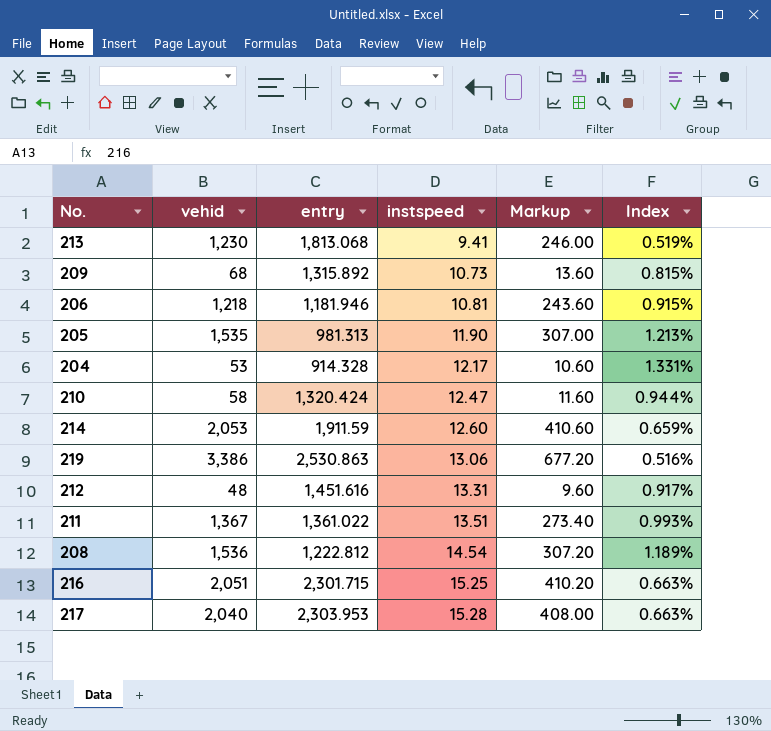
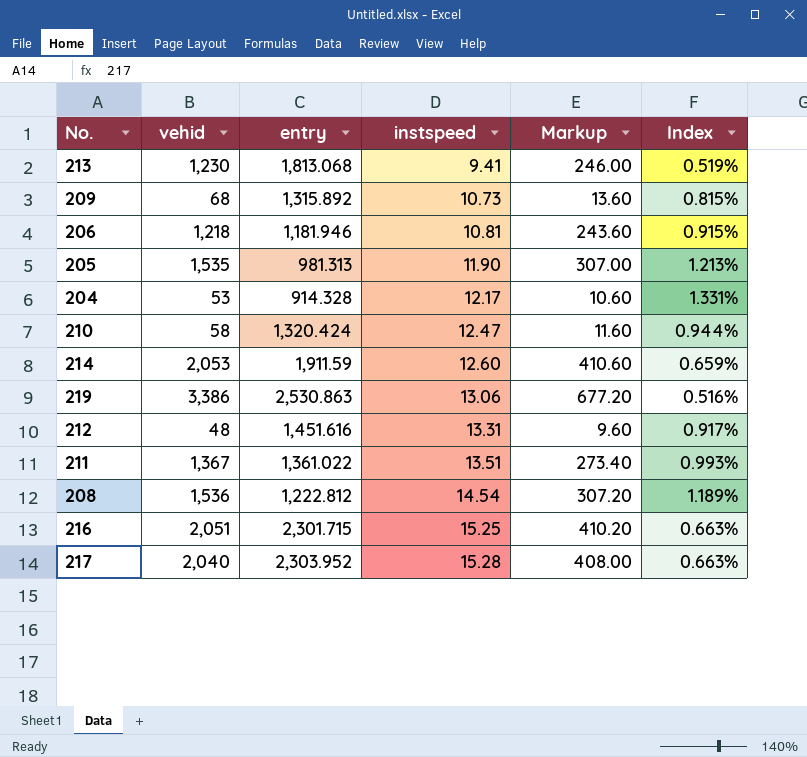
217 | entry: 2,303.953 -> 2,303.952

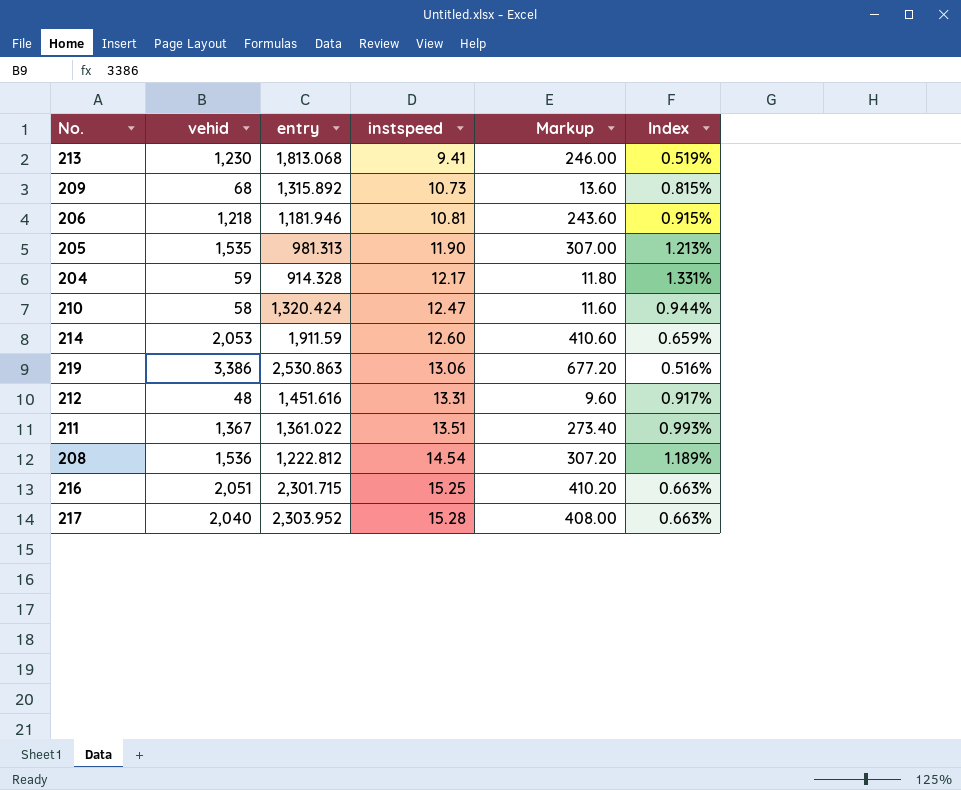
204 | vehid: 53 -> 59
204 | Markup: 10.60 -> 11.80

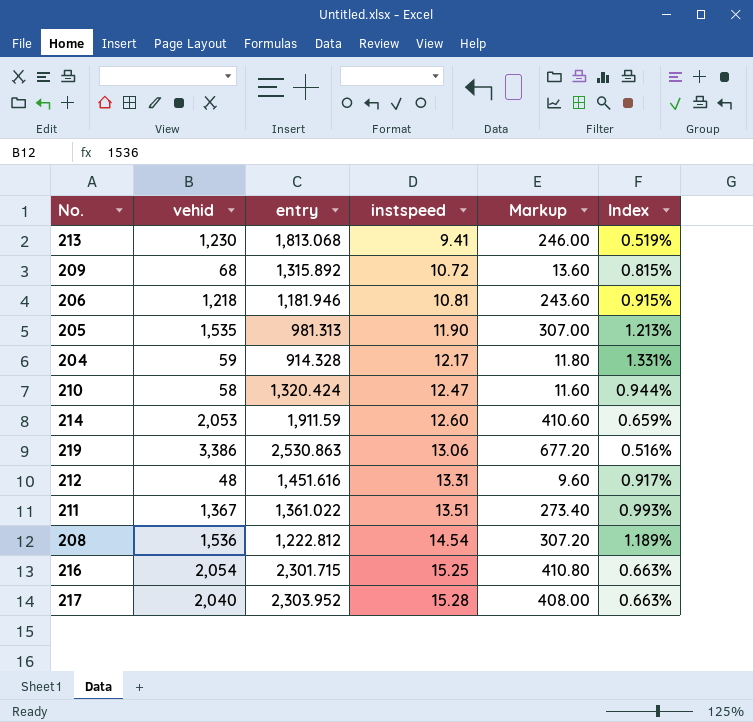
209 | instspeed: 10.73 -> 10.72
216 | vehid: 2,051 -> 2,054
216 | Markup: 410.20 -> 410.80

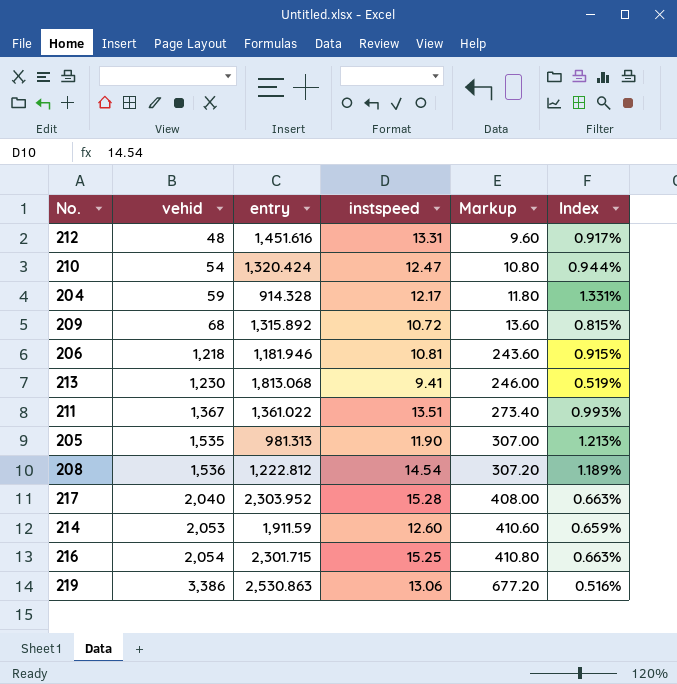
row order: instspeed ascending -> vehid ascending
210 | vehid: 58 -> 54
210 | Markup: 11.60 -> 10.80

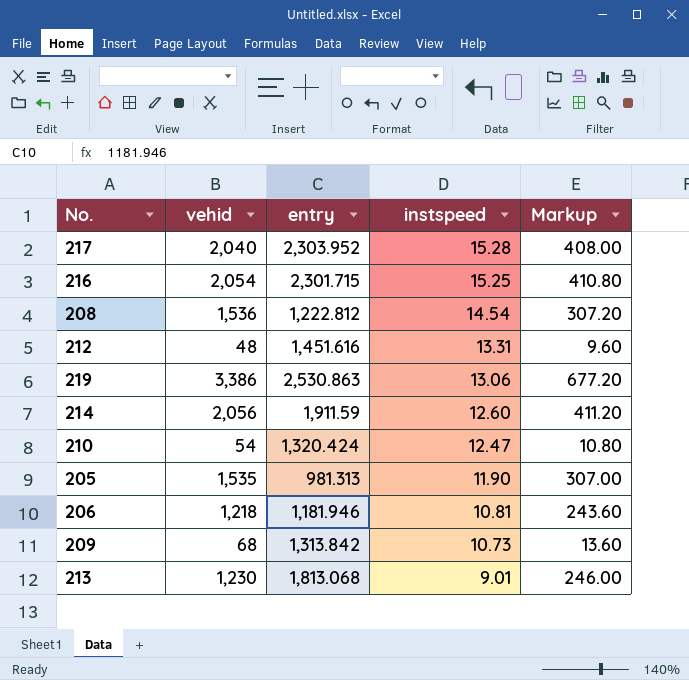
row order: vehid ascending -> instspeed descending
column Index | formula: [instspeed] / [entry] -> none
row 204: 59 | 914.328 | 12.17 | 11.80 | 1.331% -> none
row 211: 1,367 | 1,361.022 | 13.51 | 273.40 | 0.993% -> none
214 | vehid: 2,053 -> 2,056
214 | Markup: 410.60 -> 411.20
209 | entry: 1,315.892 -> 1,313.842
209 | instspeed: 10.72 -> 10.73
213 | instspeed: 9.41 -> 9.01

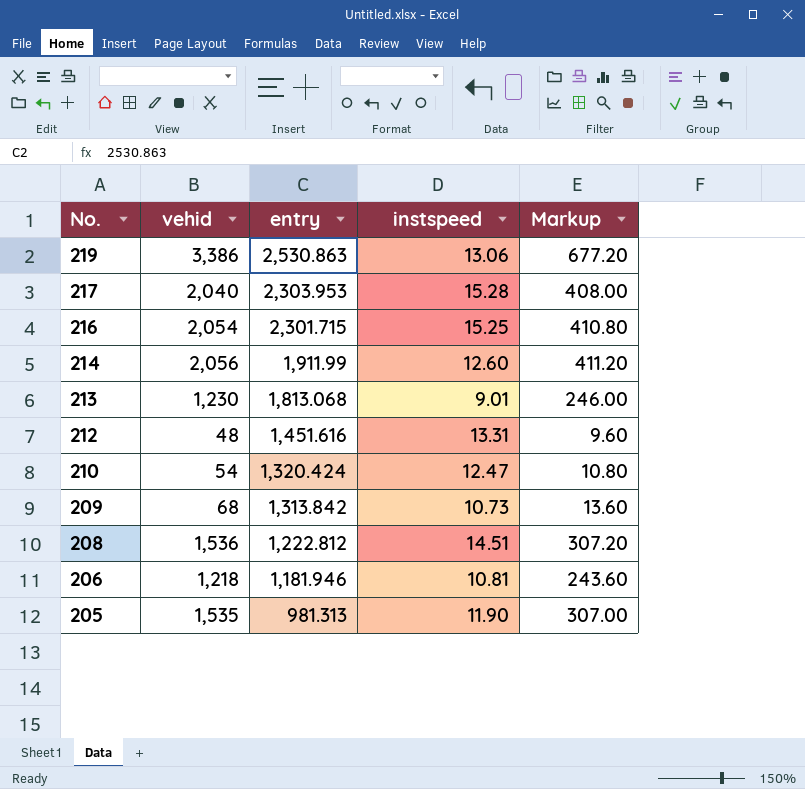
row order: instspeed descending -> No. descending
217 | entry: 2,303.952 -> 2,303.953
214 | entry: 1,911.59 -> 1,911.99
208 | instspeed: 14.54 -> 14.51

